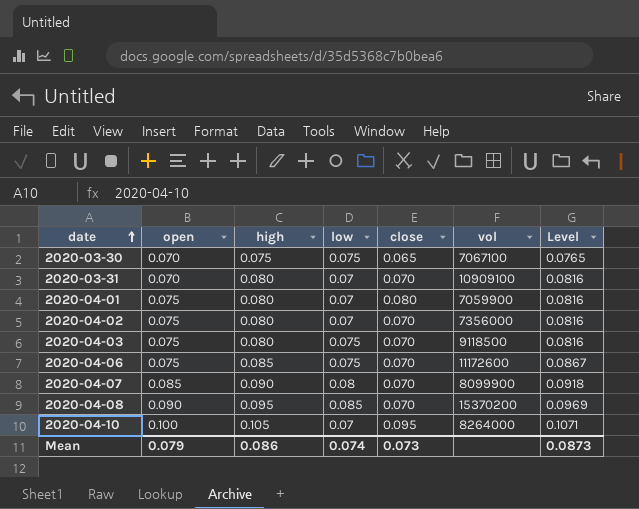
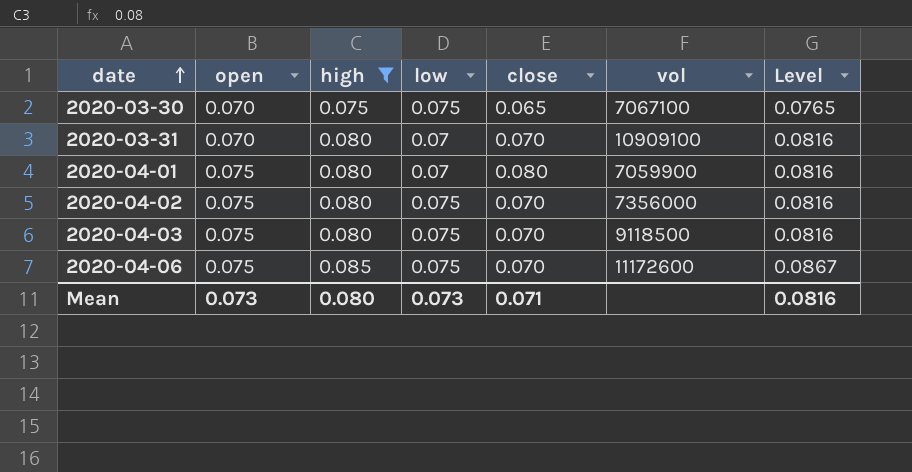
filter: none -> high <= 0.085
2020-04-02 | low: 0.07 -> 0.075
Mean | open: 0.079 -> 0.073
Mean | high: 0.086 -> 0.080
Mean | low: 0.074 -> 0.073
Mean | close: 0.073 -> 0.071
Mean | Level: 0.0873 -> 0.0816

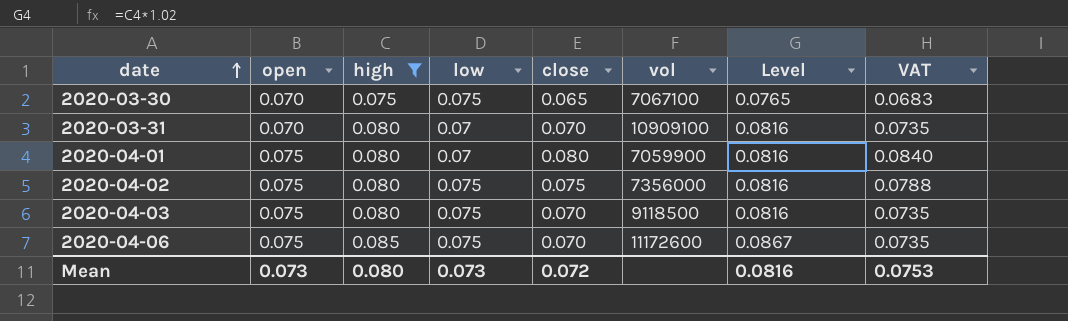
column VAT | formula: none -> [close] * 1.05
2020-04-02 | close: 0.070 -> 0.075
Mean | close: 0.071 -> 0.072

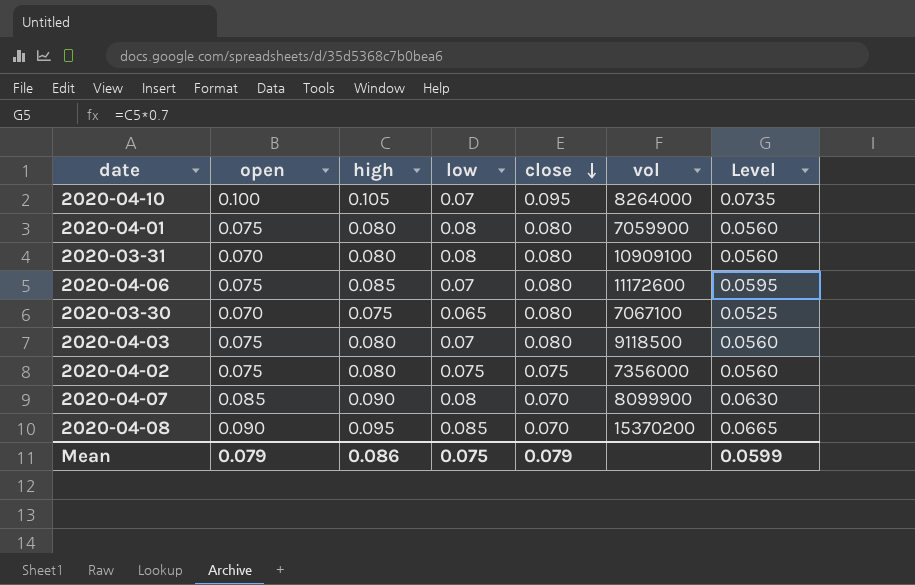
filter: high <= 0.085 -> none
row order: date ascending -> close descending
column VAT | formula: [close] * 1.05 -> none
column Level | formula: [high] * 1.02 -> [high] * 0.7
2020-04-01 | low: 0.07 -> 0.08
2020-03-31 | low: 0.07 -> 0.08
2020-03-31 | close: 0.070 -> 0.080
2020-04-06 | low: 0.075 -> 0.07
2020-04-06 | close: 0.070 -> 0.080
2020-03-30 | low: 0.075 -> 0.065
2020-03-30 | close: 0.065 -> 0.080
2020-04-03 | low: 0.075 -> 0.07
2020-04-03 | close: 0.070 -> 0.080
Mean | open: 0.073 -> 0.079
Mean | high: 0.080 -> 0.086
Mean | low: 0.073 -> 0.075
Mean | close: 0.072 -> 0.079
Mean | Level: 0.0816 -> 0.0599

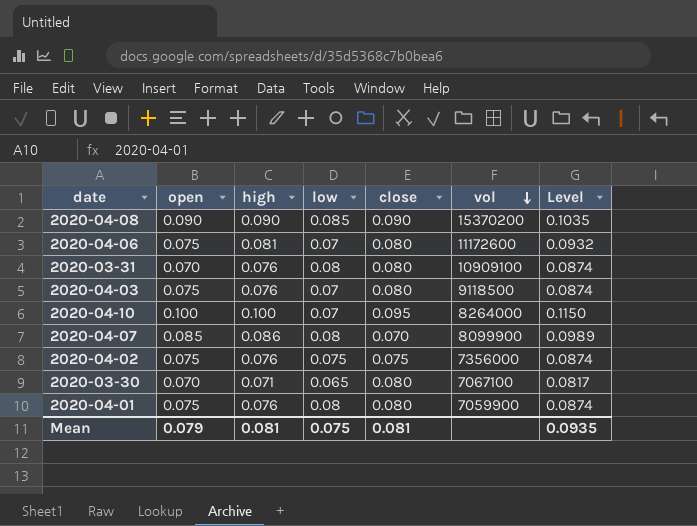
row order: close descending -> vol descending
column Level | formula: [high] * 0.7 -> [high] * 1.15
2020-04-08 | high: 0.095 -> 0.090
2020-04-08 | close: 0.070 -> 0.090
2020-04-06 | high: 0.085 -> 0.081
2020-03-31 | high: 0.080 -> 0.076
2020-04-03 | high: 0.080 -> 0.076
2020-04-10 | high: 0.105 -> 0.100
2020-04-07 | high: 0.090 -> 0.086
2020-04-02 | high: 0.080 -> 0.076
2020-03-30 | high: 0.075 -> 0.071
2020-04-01 | high: 0.080 -> 0.076
Mean | high: 0.086 -> 0.081
Mean | close: 0.079 -> 0.081
Mean | Level: 0.0599 -> 0.0935

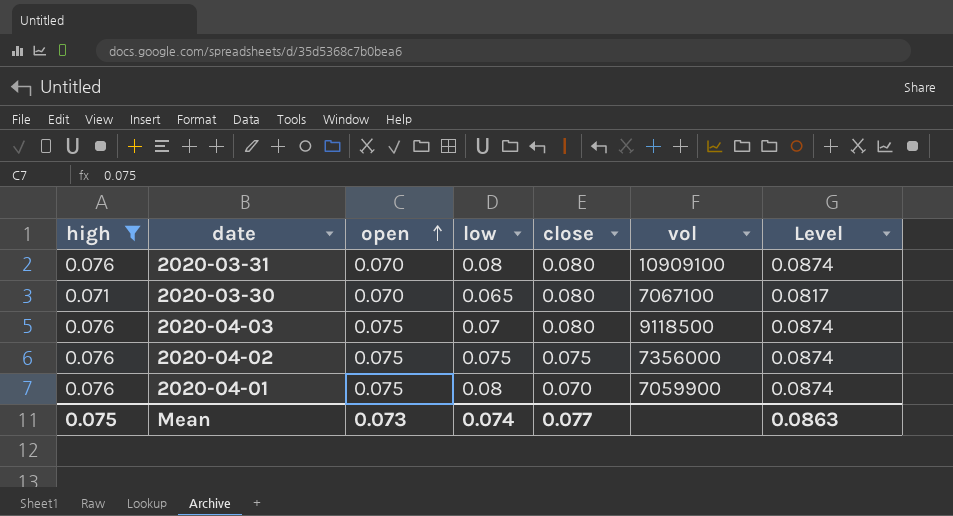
filter: none -> high <= 0.076
row order: vol descending -> open ascending
column high | position: 3 -> 1
2020-04-01 | close: 0.080 -> 0.070
Mean | high: 0.081 -> 0.075
Mean | open: 0.079 -> 0.073
Mean | low: 0.075 -> 0.074
Mean | close: 0.081 -> 0.077
Mean | Level: 0.0935 -> 0.0863

